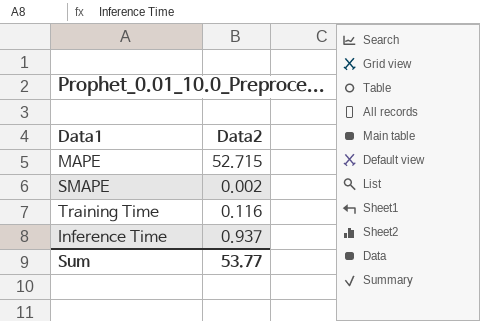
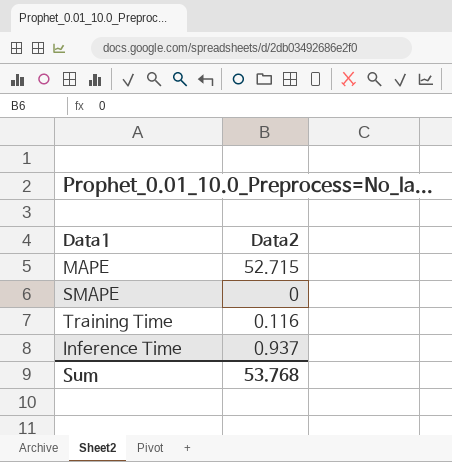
SMAPE | Data2: 0.002 -> 0
Sum | Data2: 53.77 -> 53.768

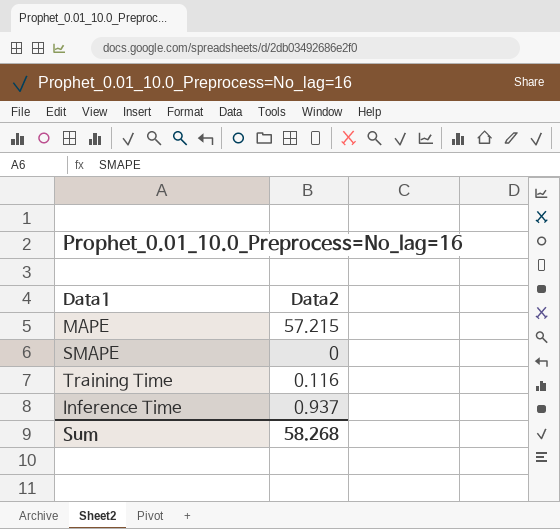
MAPE | Data2: 52.715 -> 57.215
Sum | Data2: 53.768 -> 58.268

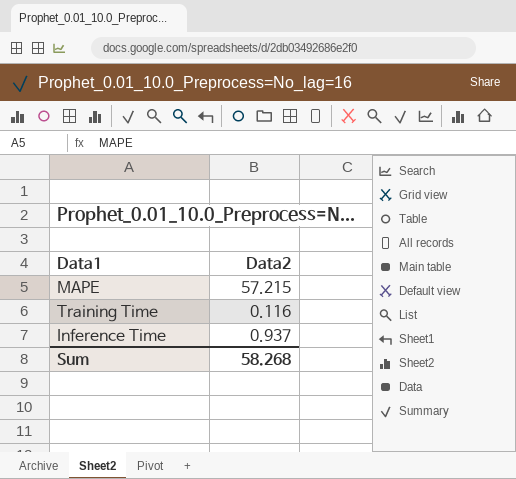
row SMAPE: 0 -> none

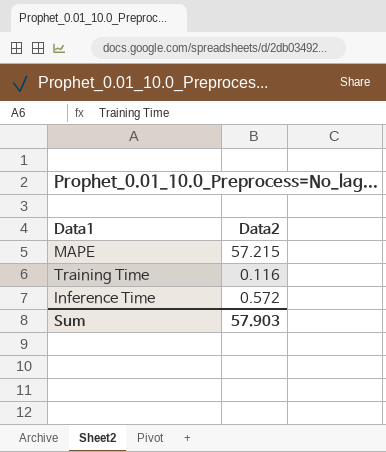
Inference Time | Data2: 0.937 -> 0.572
Sum | Data2: 58.268 -> 57.903

